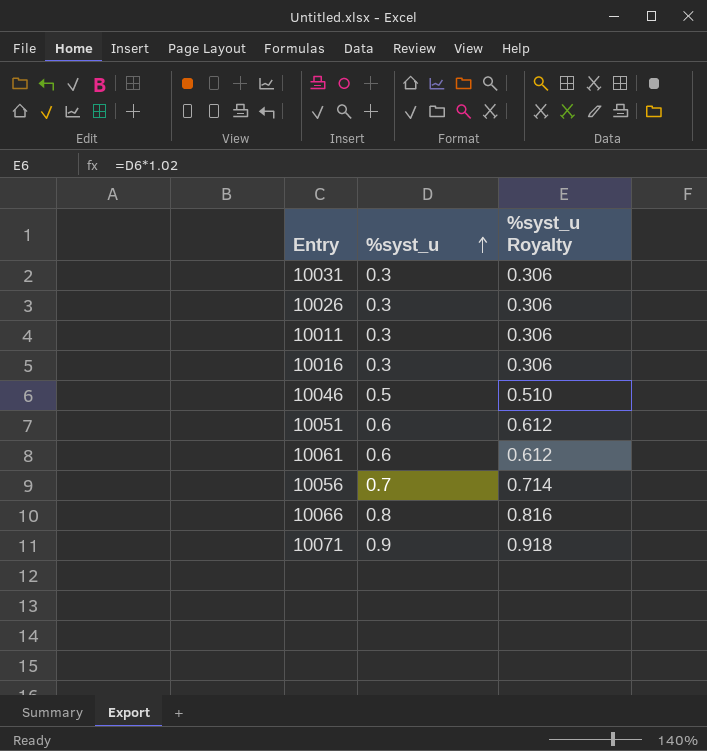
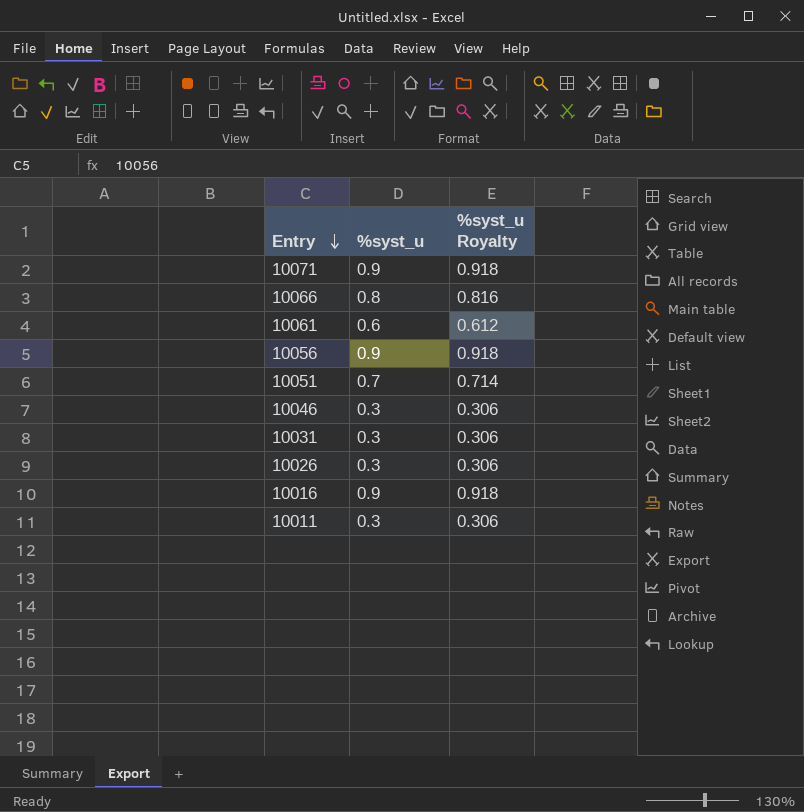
row order: %syst_u ascending -> Entry descending
10056 | %syst_u: 0.7 -> 0.9
10056 | %syst_u Royalty: 0.714 -> 0.918
10051 | %syst_u: 0.6 -> 0.7
10051 | %syst_u Royalty: 0.612 -> 0.714
10046 | %syst_u: 0.5 -> 0.3
10046 | %syst_u Royalty: 0.510 -> 0.306
10016 | %syst_u: 0.3 -> 0.9
10016 | %syst_u Royalty: 0.306 -> 0.918

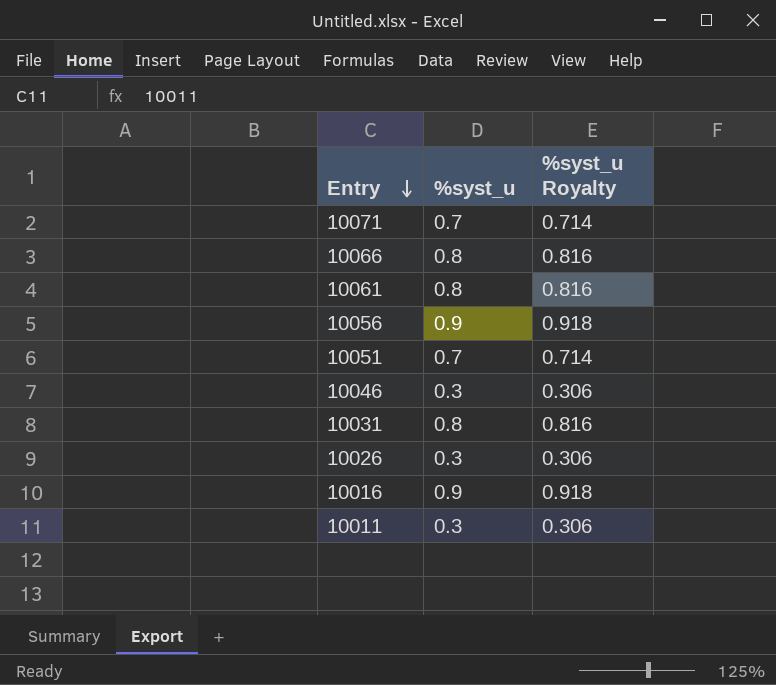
10071 | %syst_u: 0.9 -> 0.7
10071 | %syst_u Royalty: 0.918 -> 0.714
10061 | %syst_u: 0.6 -> 0.8
10061 | %syst_u Royalty: 0.612 -> 0.816
10031 | %syst_u: 0.3 -> 0.8
10031 | %syst_u Royalty: 0.306 -> 0.816

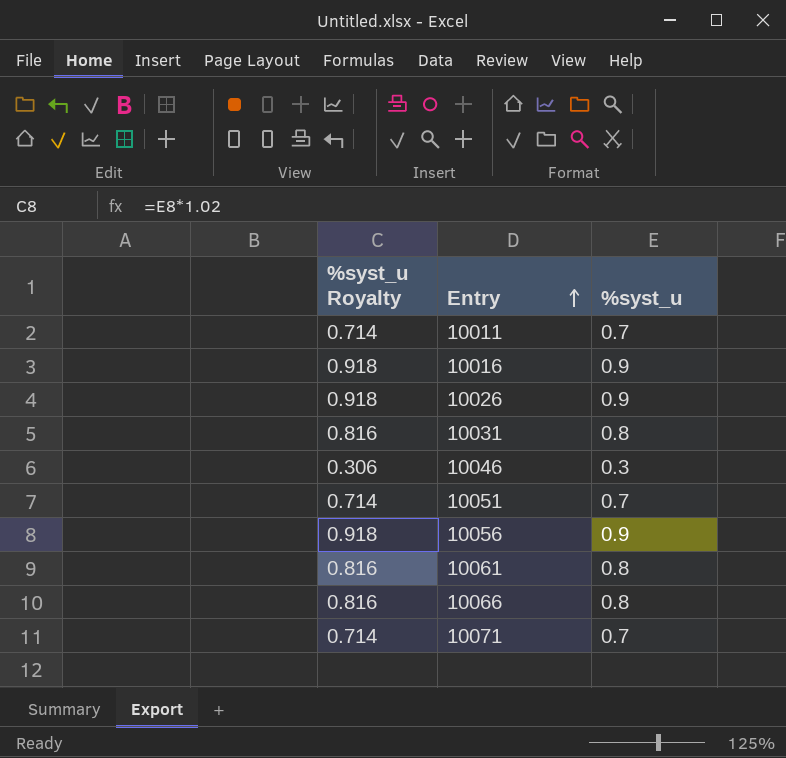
row order: Entry descending -> Entry ascending
column %syst_u Royalty | position: 3 -> 1
10011 | %syst_u Royalty: 0.306 -> 0.714
10011 | %syst_u: 0.3 -> 0.7
10026 | %syst_u Royalty: 0.306 -> 0.918
10026 | %syst_u: 0.3 -> 0.9

